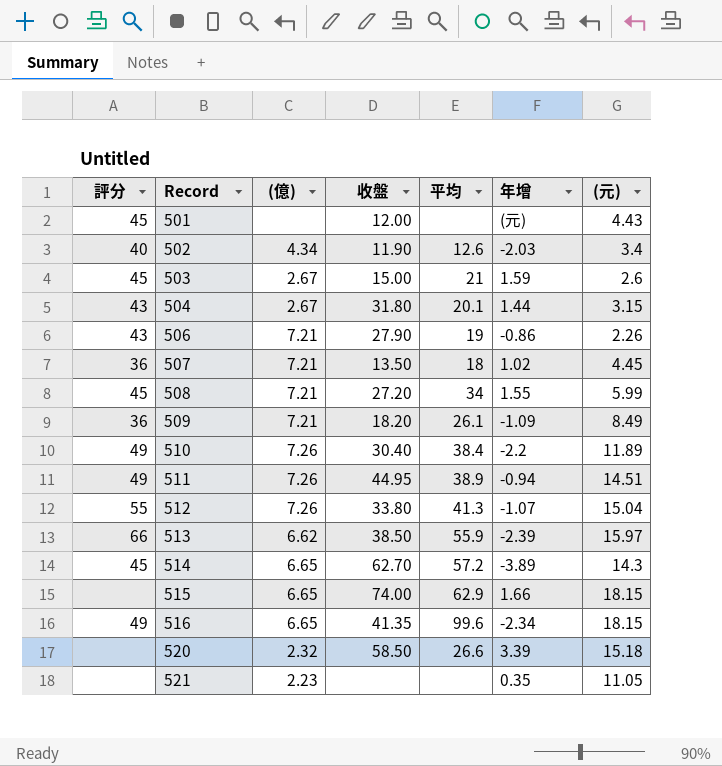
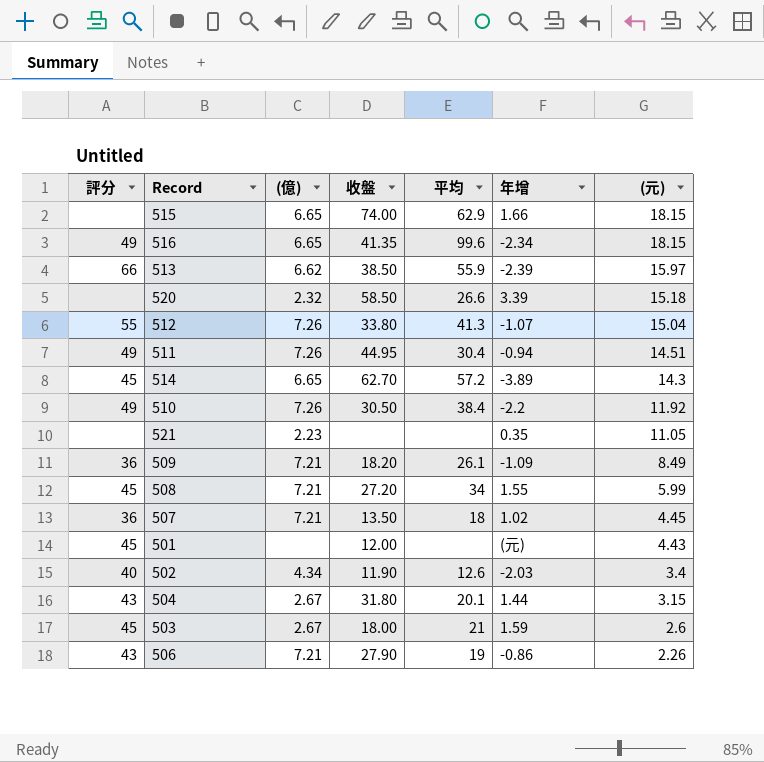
row order: Record ascending -> (元) descending
511 | 平均: 38.9 -> 30.4
510 | 收盤: 30.40 -> 30.50
510 | (元): 11.89 -> 11.92
503 | 收盤: 15.00 -> 18.00

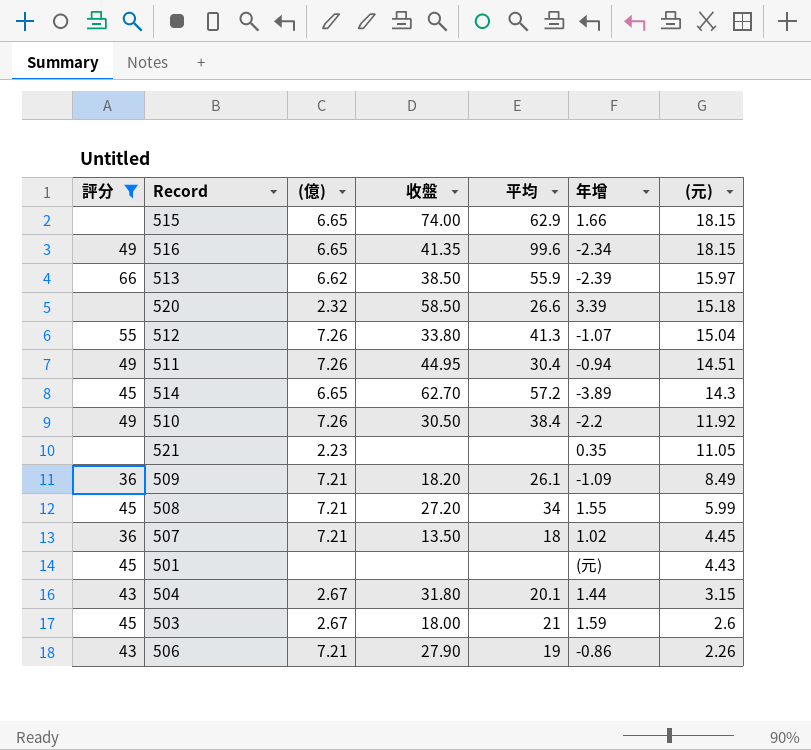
filter: none -> 評分 != 40
501 | 收盤: 12.00 -> none

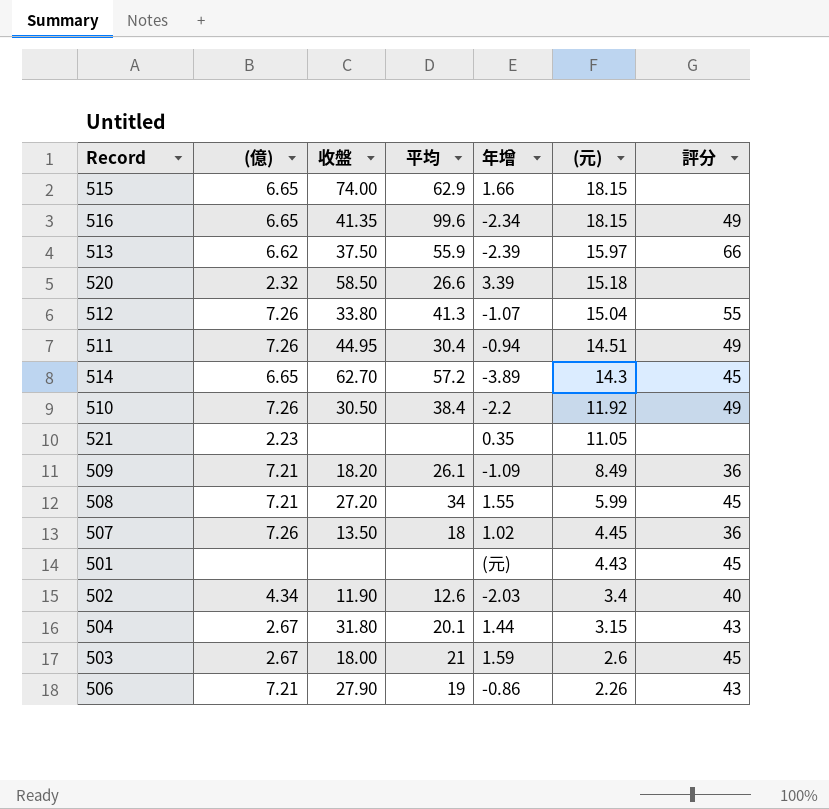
filter: 評分 != 40 -> none
column 評分 | position: 1 -> 7
513 | 收盤: 38.50 -> 37.50
507 | (億): 7.21 -> 7.26

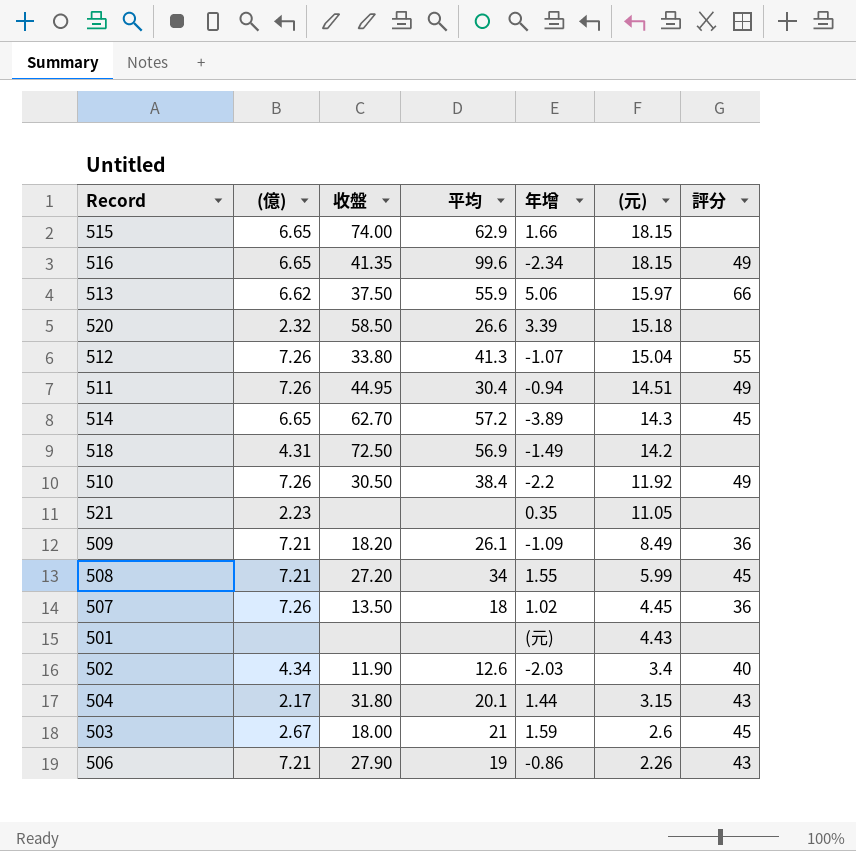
513 | 年增: -2.39 -> 5.06
row 518: none -> 4.31 | 72.50 | 56.9 | -1.49 | 14.2 | none
501 | 評分: 45 -> none
504 | (億): 2.67 -> 2.17

